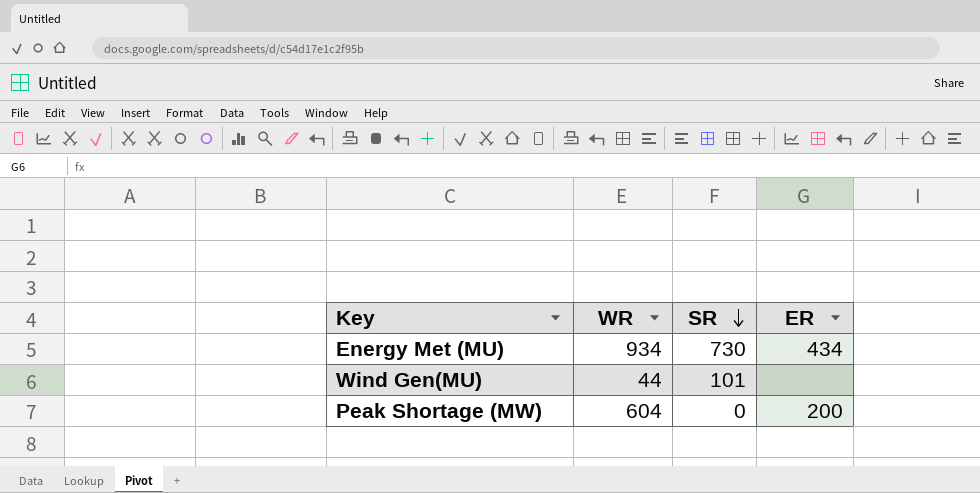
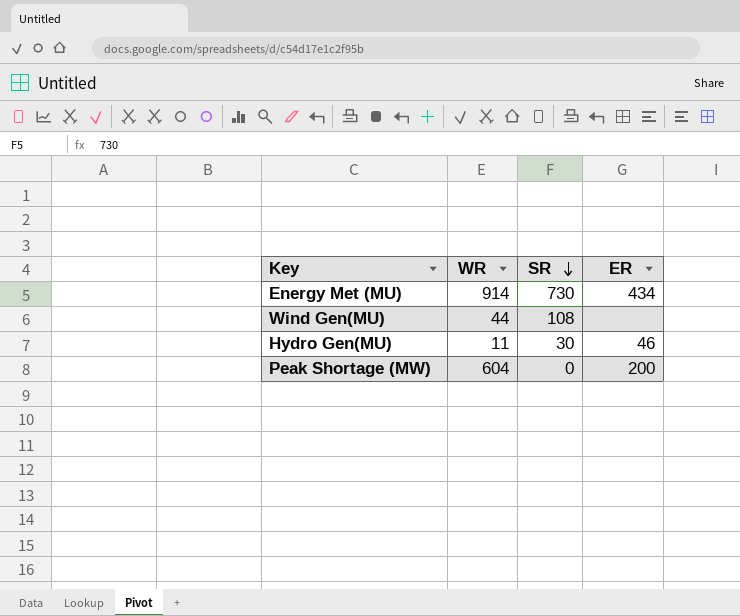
Energy Met (MU) | WR: 934 -> 914
Wind Gen(MU) | SR: 101 -> 108
row Hydro Gen(MU): none -> 11 | 30 | 46

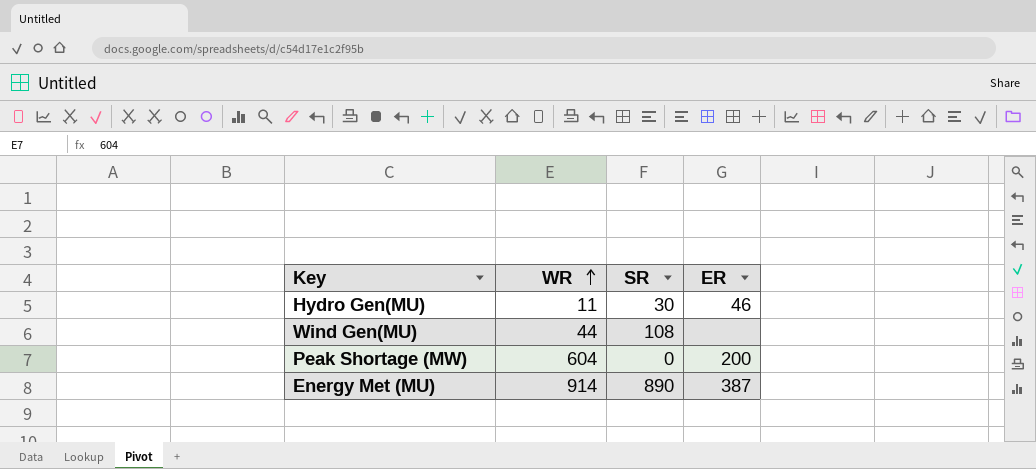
row order: SR descending -> WR ascending
Energy Met (MU) | SR: 730 -> 890
Energy Met (MU) | ER: 434 -> 387

